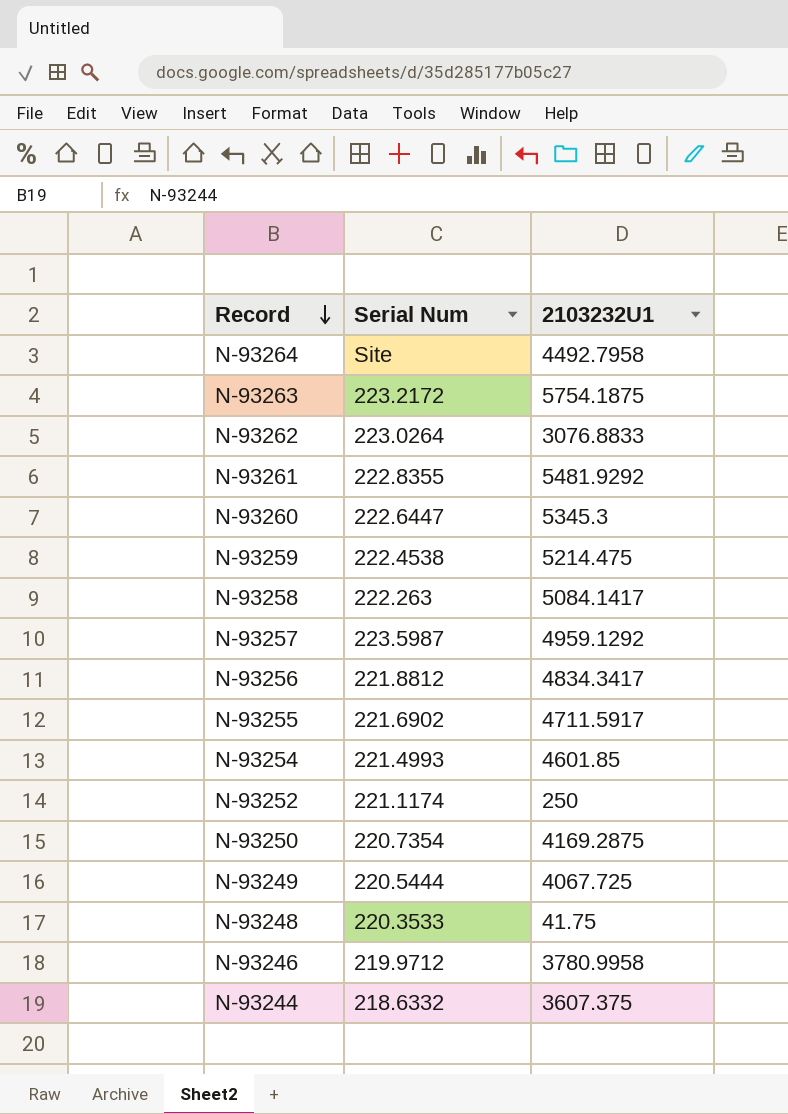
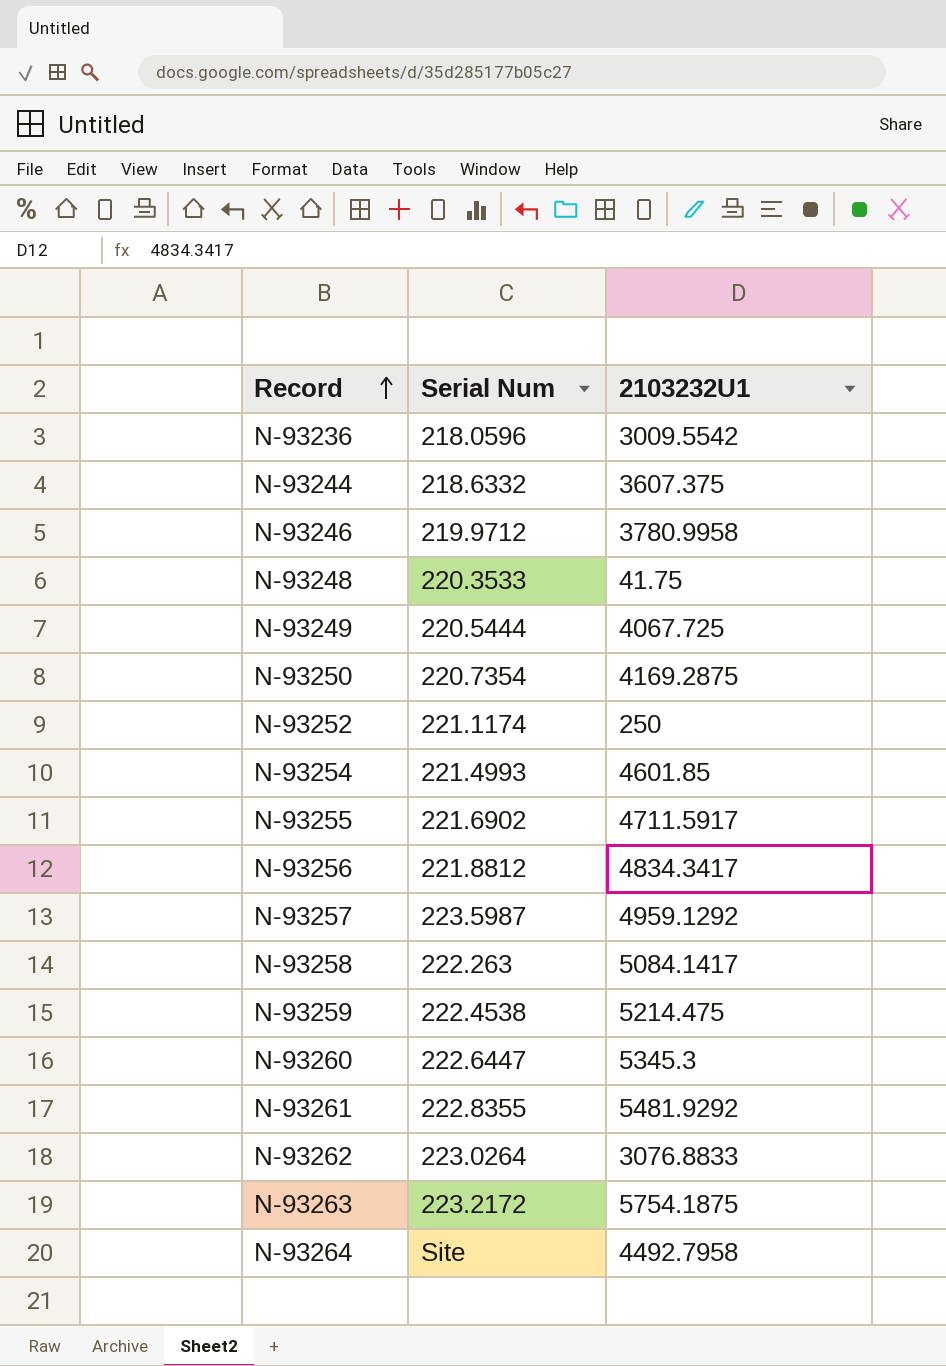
row order: Record descending -> Record ascending
row N-93236: none -> 218.0596 | 3009.5542

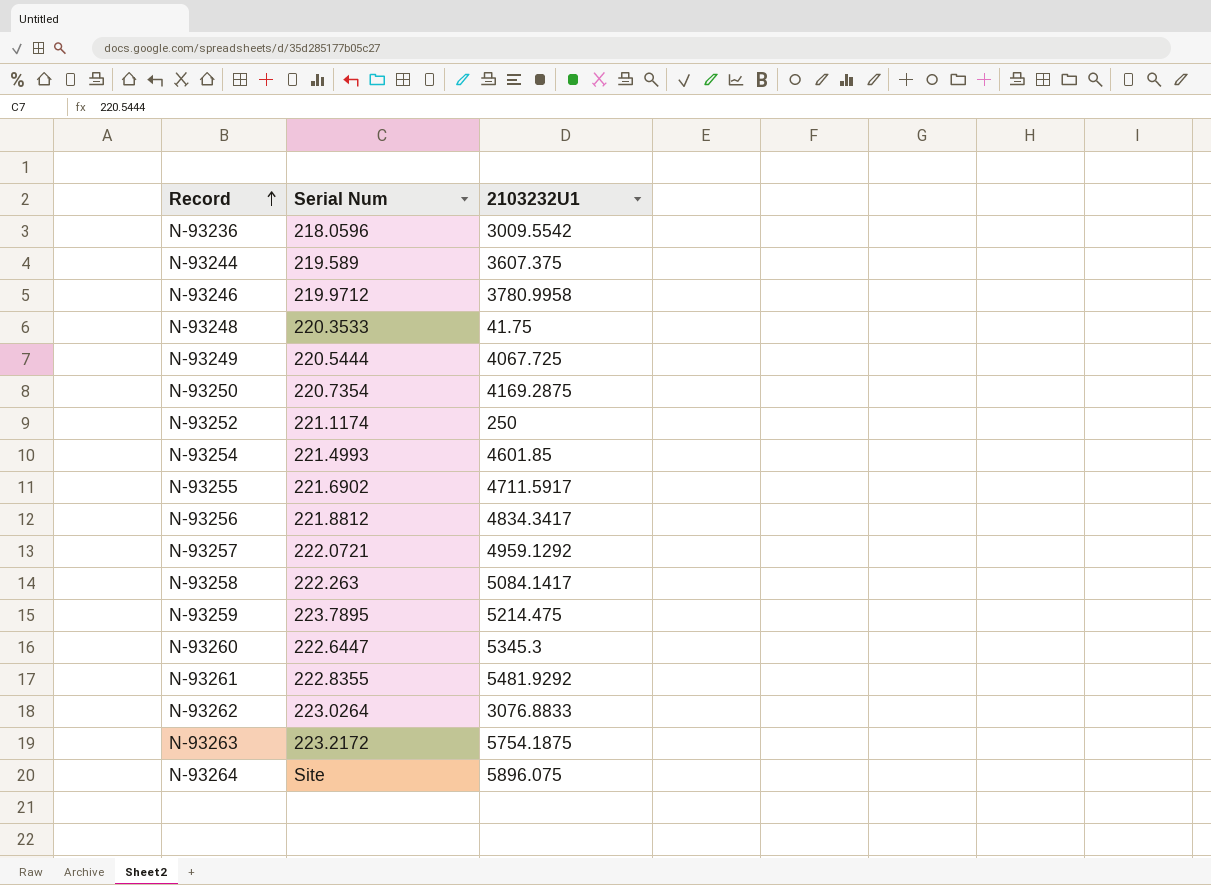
N-93244 | Serial Num: 218.6332 -> 219.589
N-93257 | Serial Num: 223.5987 -> 222.0721
N-93259 | Serial Num: 222.4538 -> 223.7895
N-93264 | 2103232U1: 4492.7958 -> 5896.075

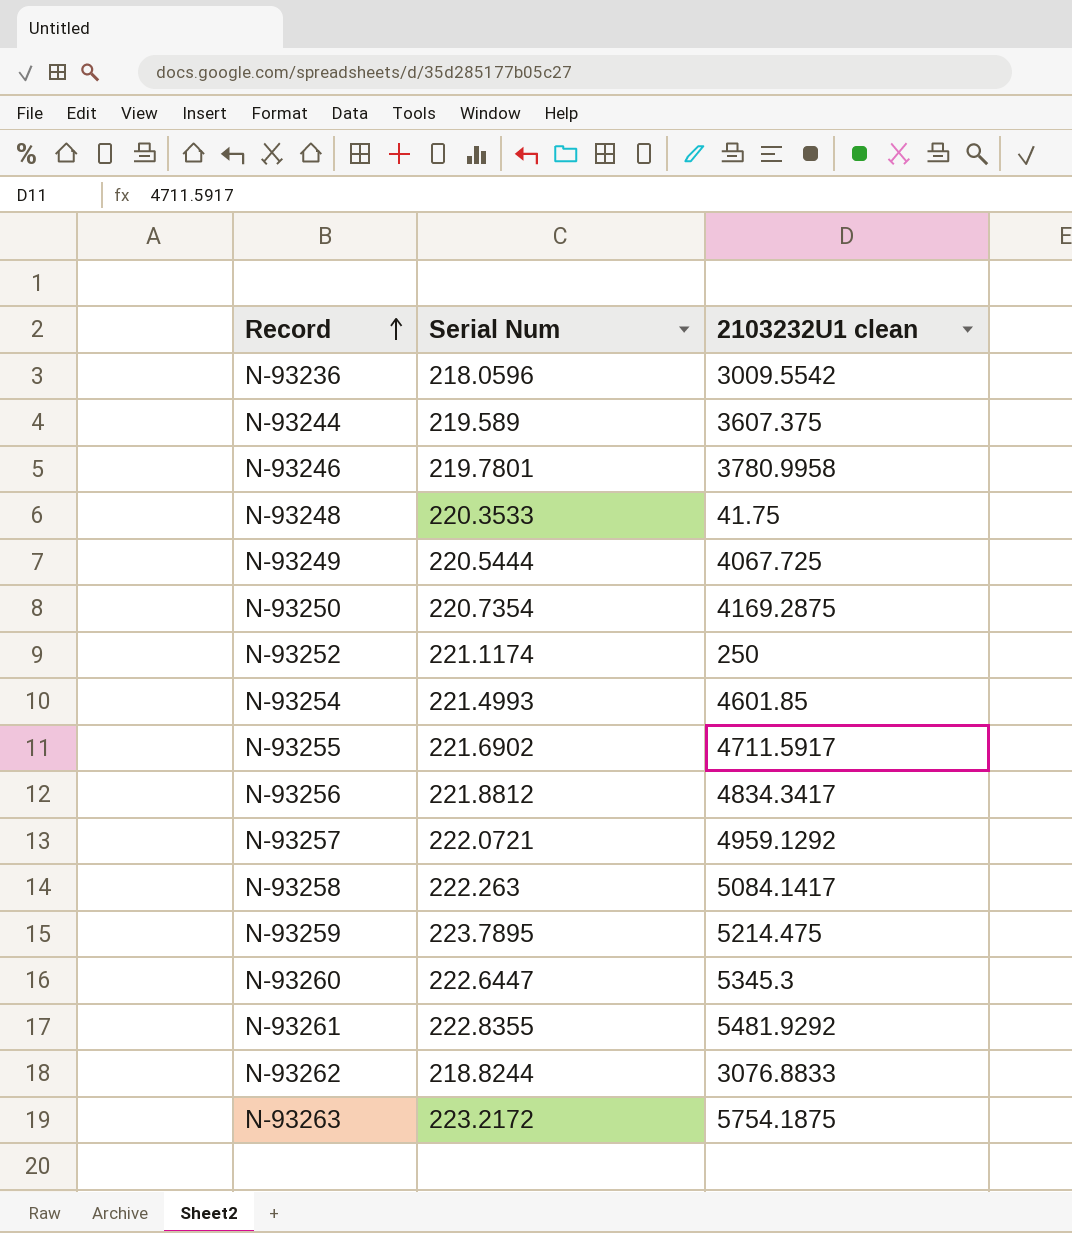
column name: 2103232U1 -> 2103232U1 clean
row N-93264: Site | 5896.075 -> none
N-93246 | Serial Num: 219.9712 -> 219.7801
N-93262 | Serial Num: 223.0264 -> 218.8244

